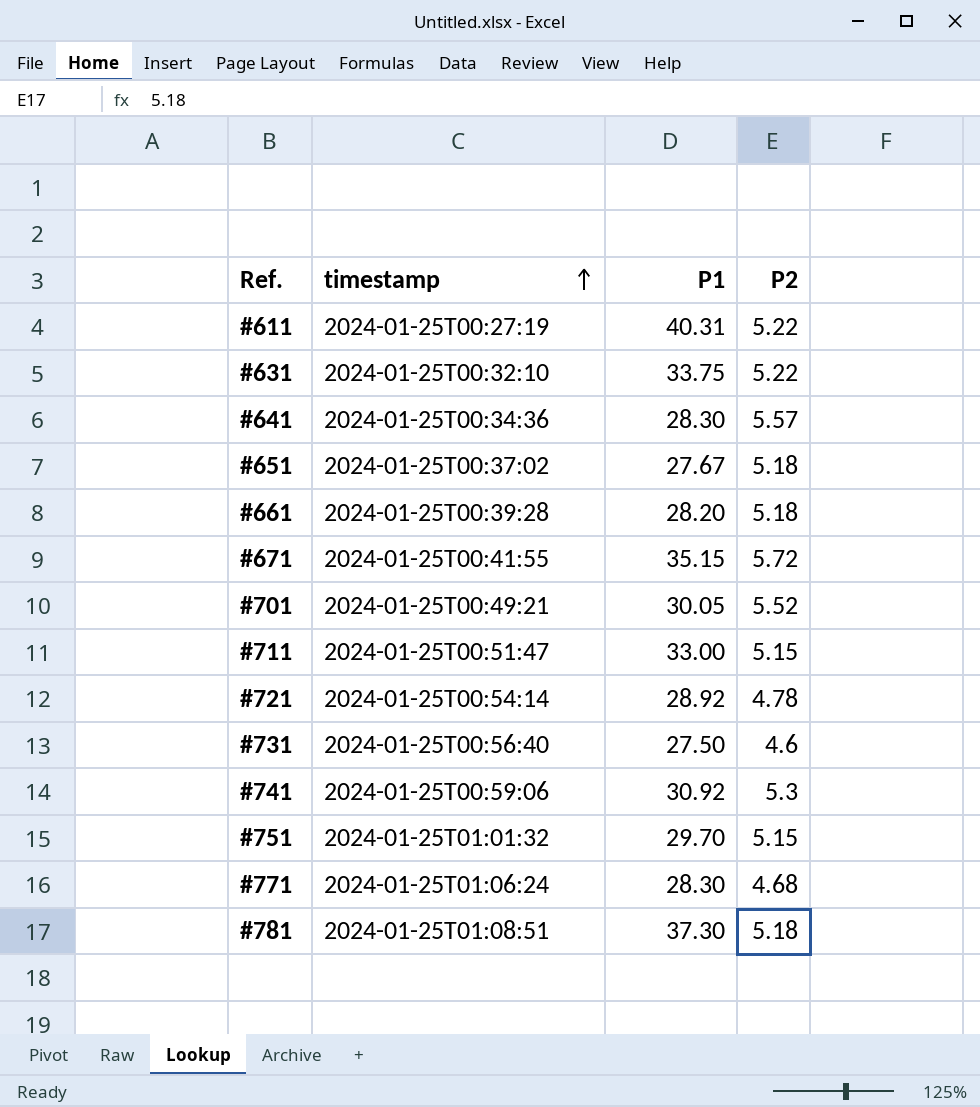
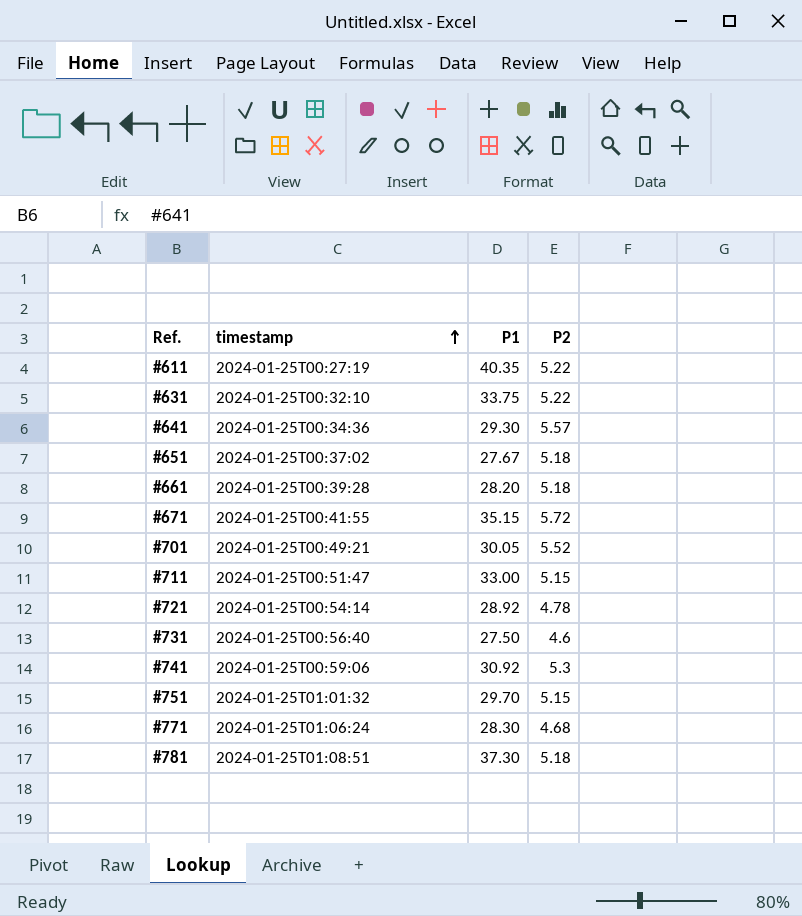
#611 | P1: 40.31 -> 40.35
#641 | P1: 28.30 -> 29.30

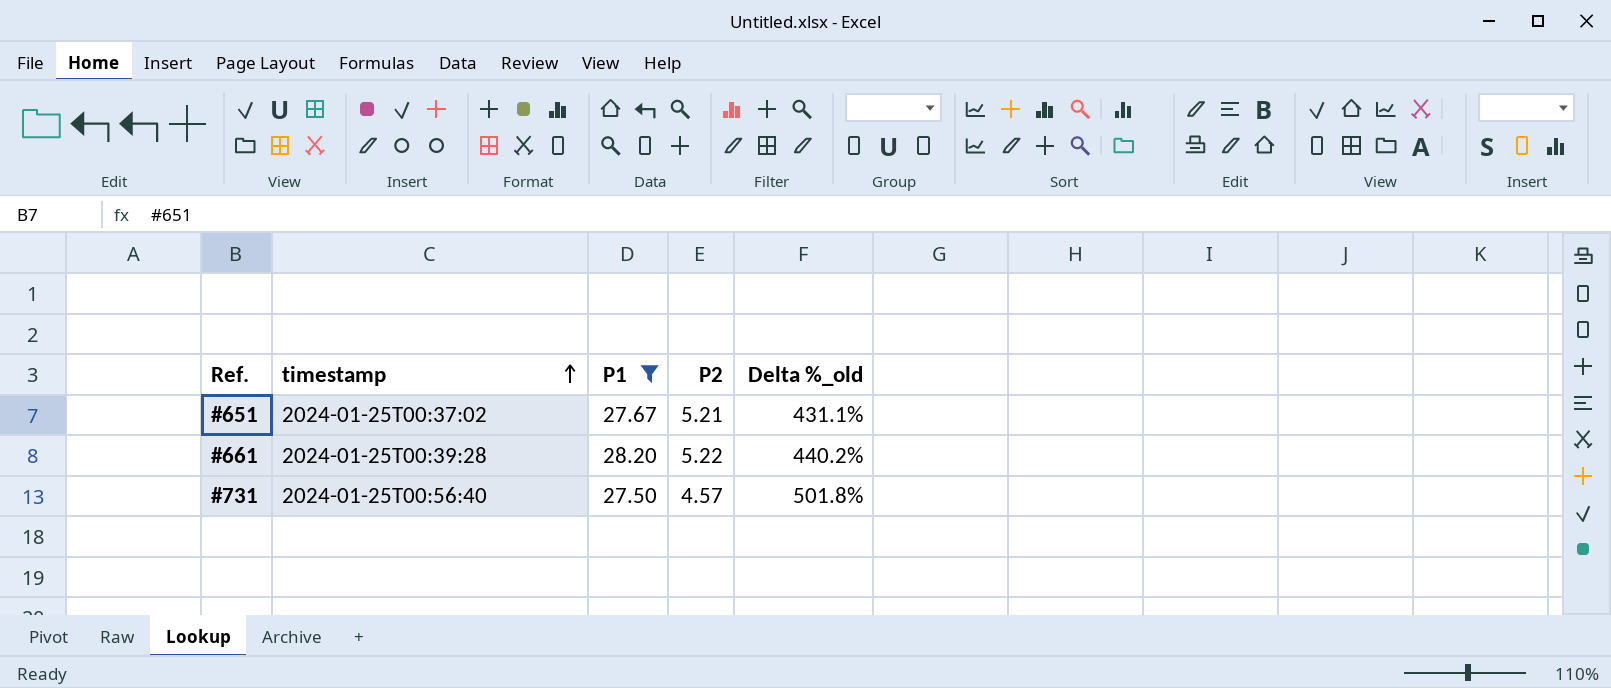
filter: none -> P1 <= 28.20
column Delta %_old | formula: none -> ([P1] - [P2]) / [P2]
#651 | P2: 5.18 -> 5.21
#661 | P2: 5.18 -> 5.22
#731 | P2: 4.6 -> 4.57

